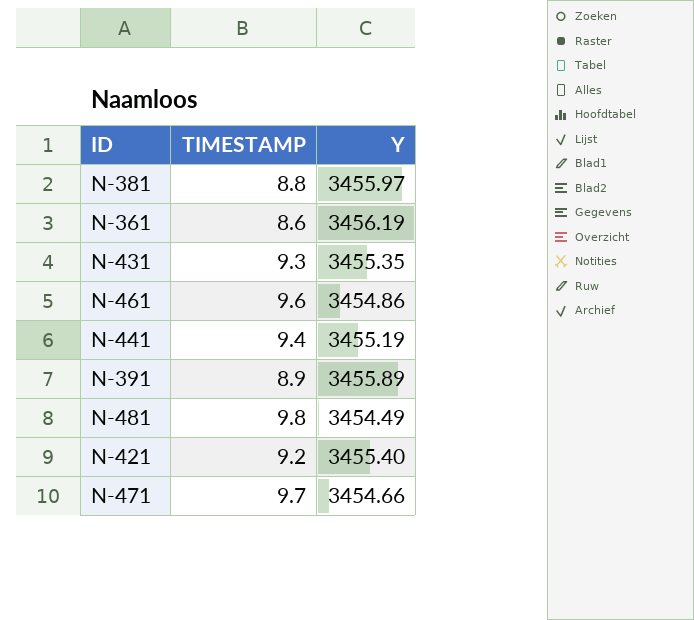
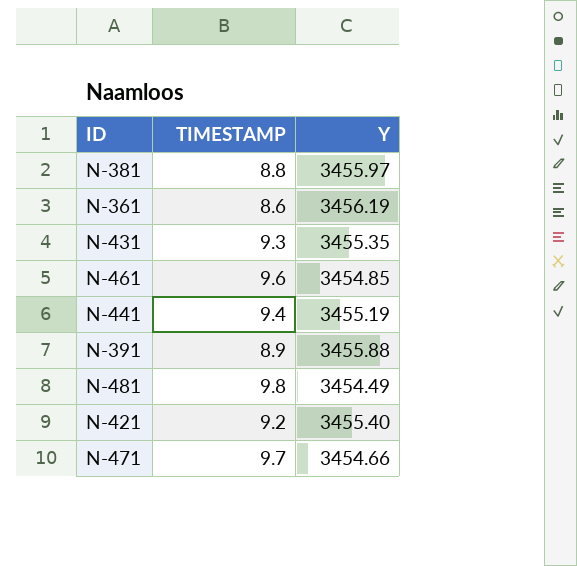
N-461 | Y: 3454.86 -> 3454.85
N-391 | Y: 3455.89 -> 3455.88

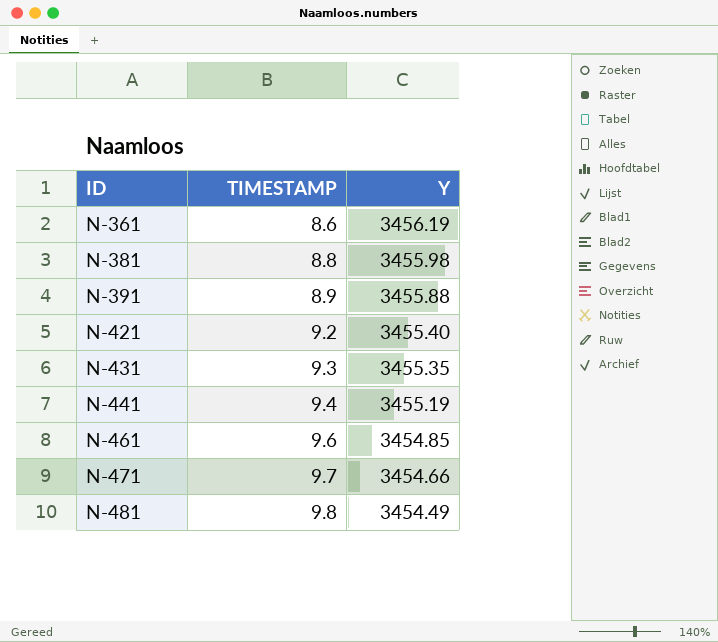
row order: none -> ID ascending
N-381 | Y: 3455.97 -> 3455.98

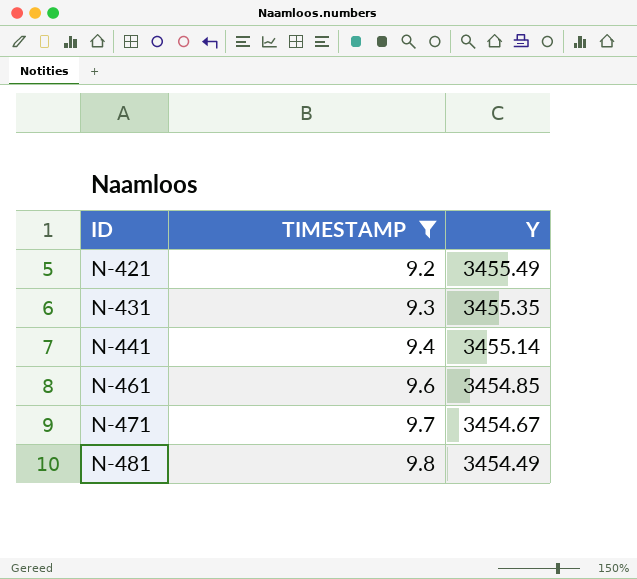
filter: none -> TIMESTAMP >= 9.2
N-421 | Y: 3455.40 -> 3455.49
N-441 | Y: 3455.19 -> 3455.14
N-471 | Y: 3454.66 -> 3454.67

